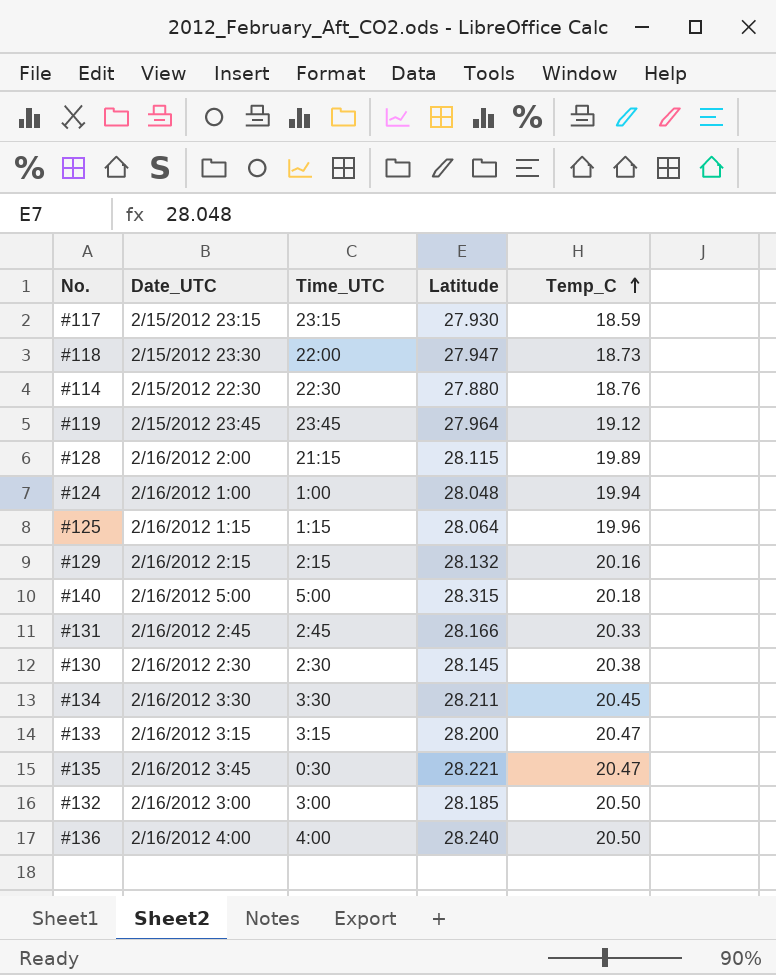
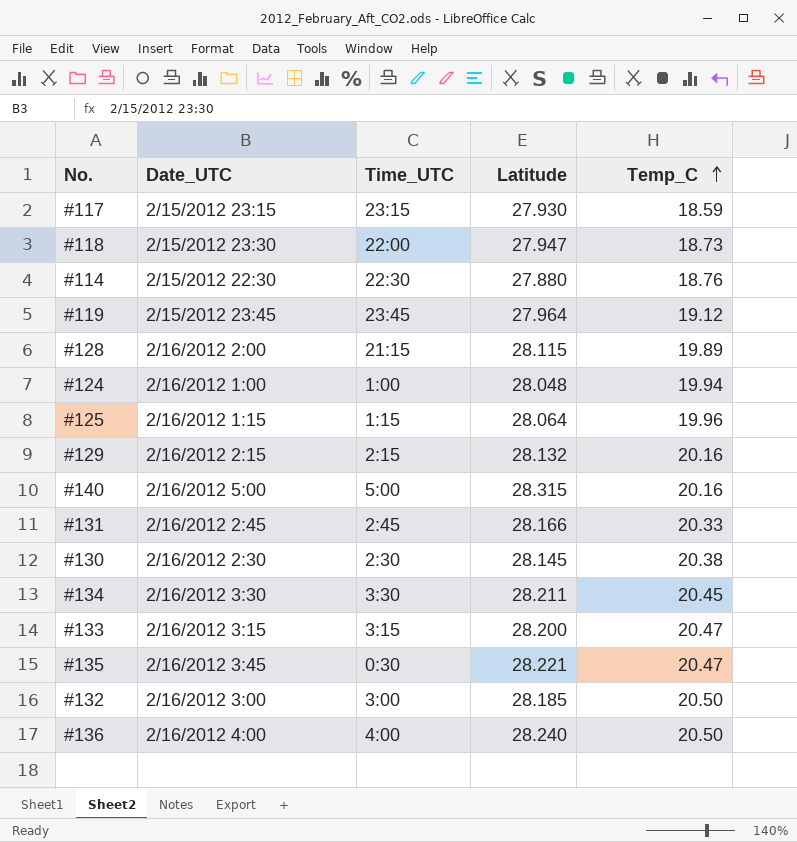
#140 | Temp_C: 20.18 -> 20.16

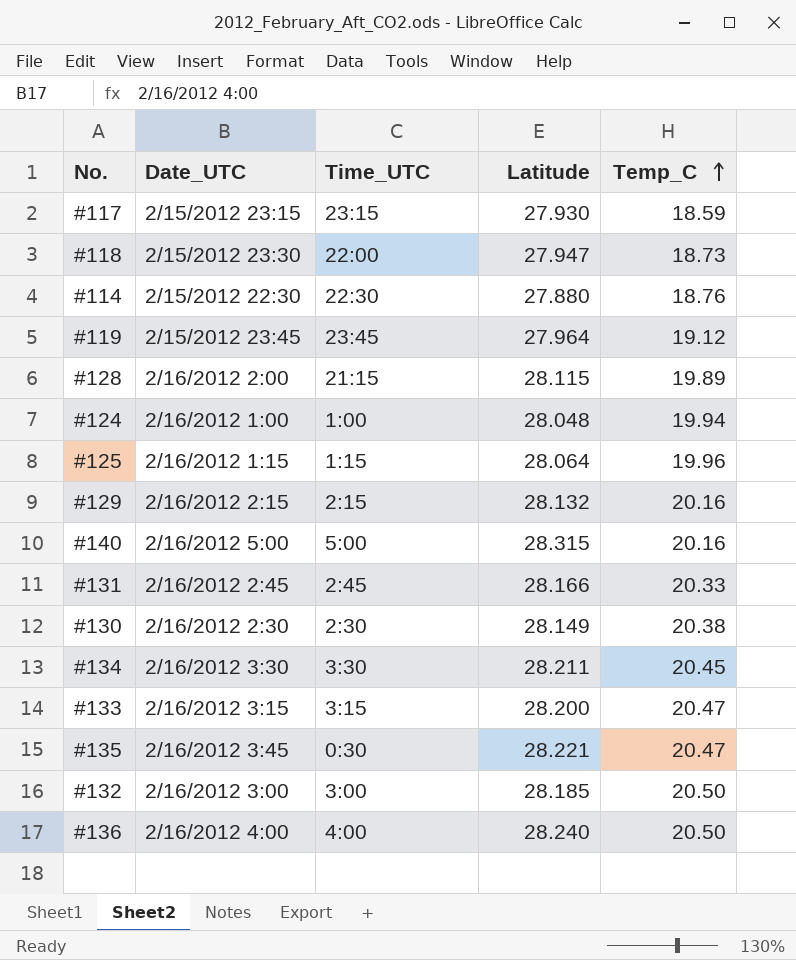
#130 | Latitude: 28.145 -> 28.149

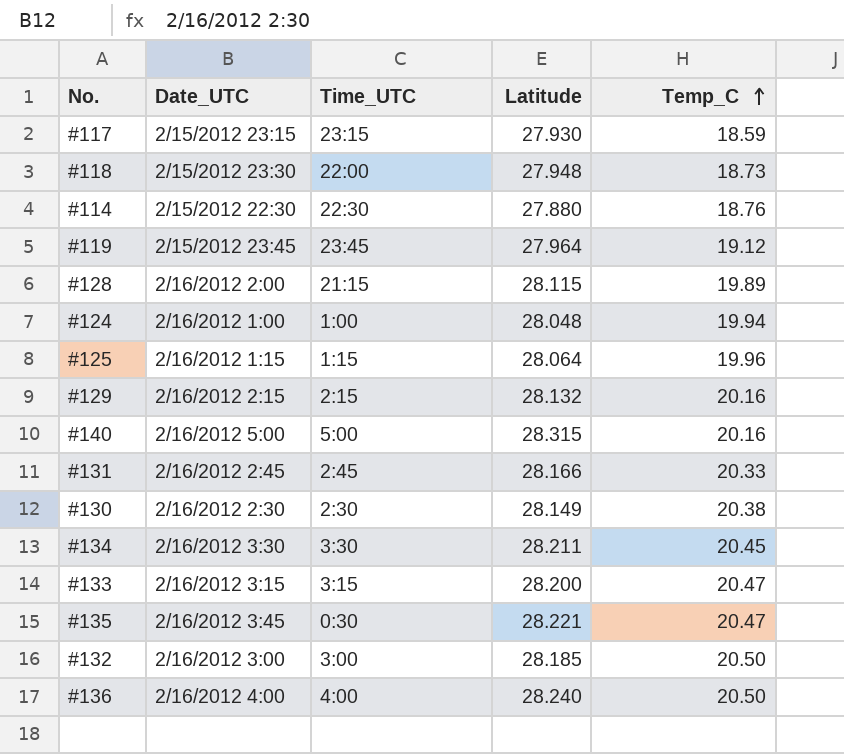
#118 | Latitude: 27.947 -> 27.948

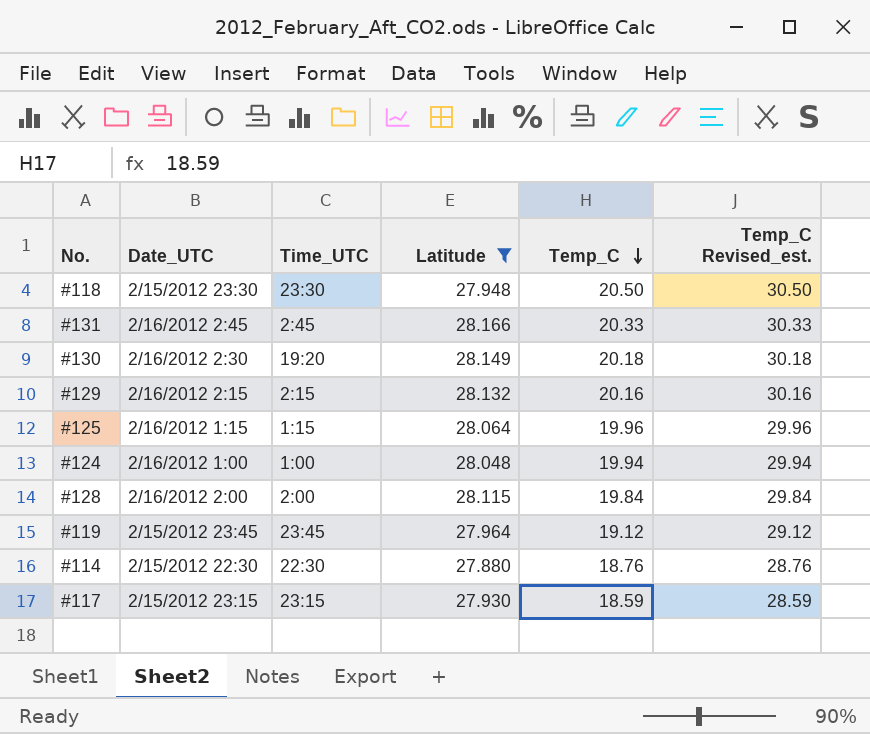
filter: none -> Latitude <= 28.166
row order: Temp_C ascending -> Temp_C descending
column Temp_C Revised_est. | formula: none -> [Temp_C] + 10
#118 | Time_UTC: 22:00 -> 23:30
#118 | Temp_C: 18.73 -> 20.50
#130 | Time_UTC: 2:30 -> 19:20
#130 | Temp_C: 20.38 -> 20.18
#128 | Time_UTC: 21:15 -> 2:00
#128 | Temp_C: 19.89 -> 19.84

